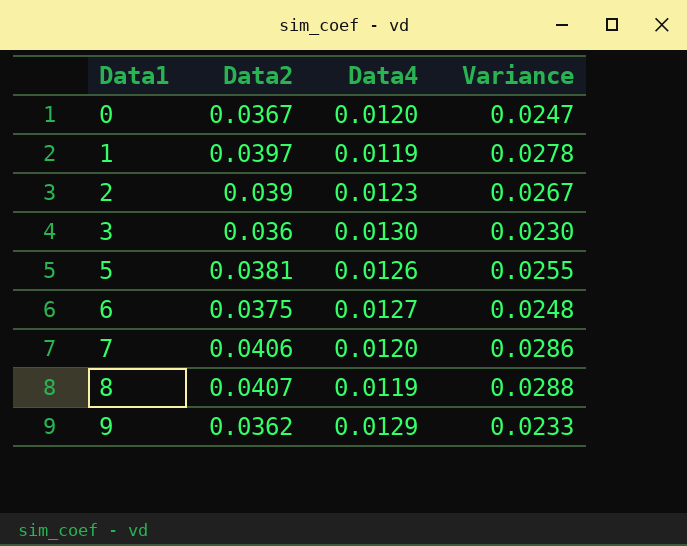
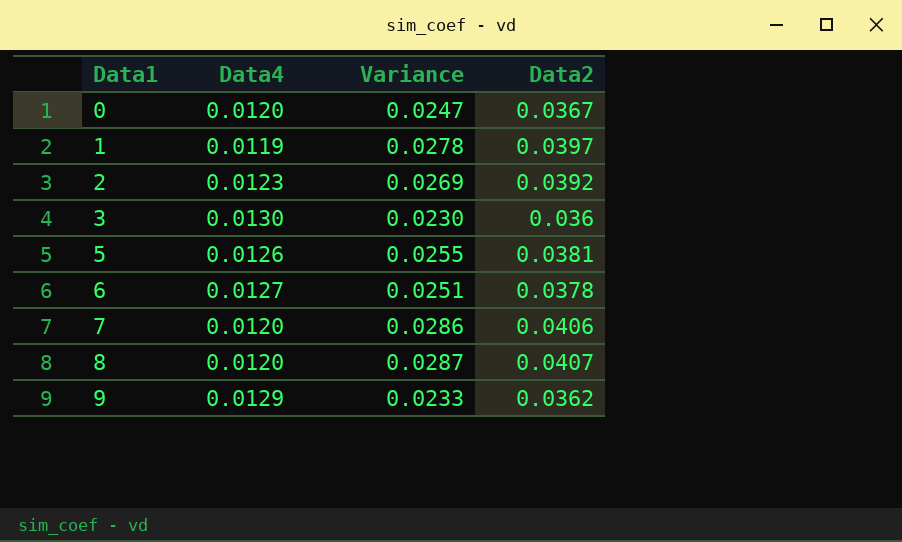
column Data2 | position: 2 -> 4
2 | Variance: 0.0267 -> 0.0269
2 | Data2: 0.039 -> 0.0392
6 | Variance: 0.0248 -> 0.0251
6 | Data2: 0.0375 -> 0.0378
8 | Data4: 0.0119 -> 0.0120
8 | Variance: 0.0288 -> 0.0287

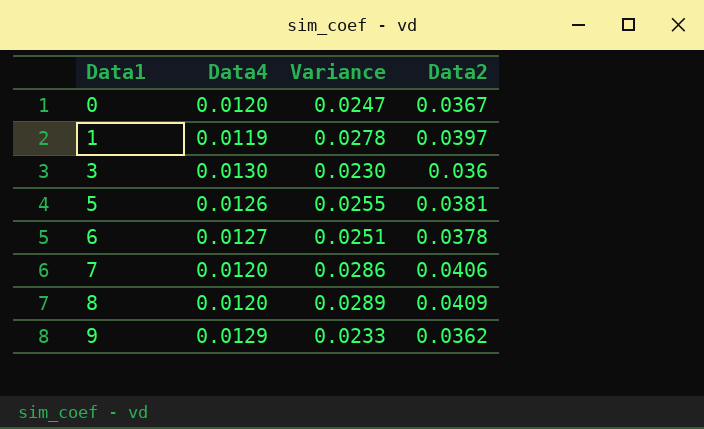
row 2: 0.0123 | 0.0269 | 0.0392 -> none
8 | Variance: 0.0287 -> 0.0289
8 | Data2: 0.0407 -> 0.0409

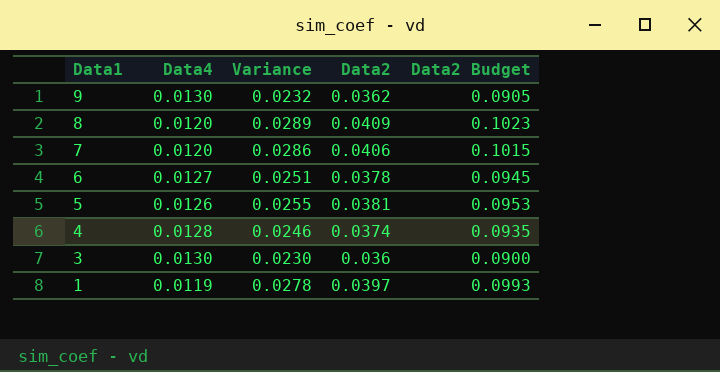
row order: Data1 ascending -> Data1 descending
column Data2 Budget | formula: none -> [Data2] * 2.5
row 0: 0.0120 | 0.0247 | 0.0367 -> none
9 | Data4: 0.0129 -> 0.0130
9 | Variance: 0.0233 -> 0.0232
row 4: none -> 0.0128 | 0.0246 | 0.0374 | 0.0935

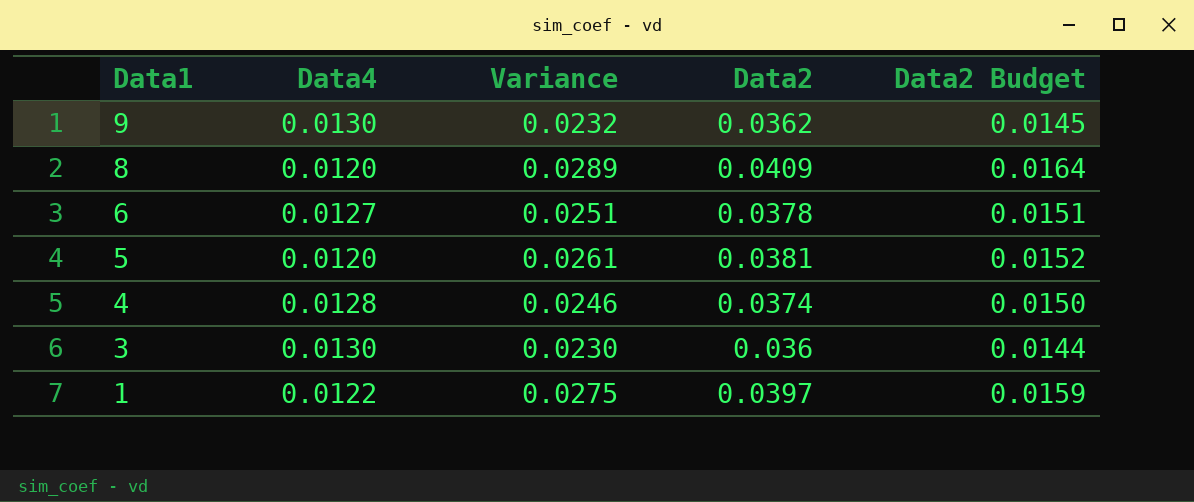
column Data2 Budget | formula: [Data2] * 2.5 -> [Data2] * 0.4
row 7: 0.0120 | 0.0286 | 0.0406 | 0.1015 -> none
5 | Data4: 0.0126 -> 0.0120
5 | Variance: 0.0255 -> 0.0261
1 | Data4: 0.0119 -> 0.0122
1 | Variance: 0.0278 -> 0.0275

